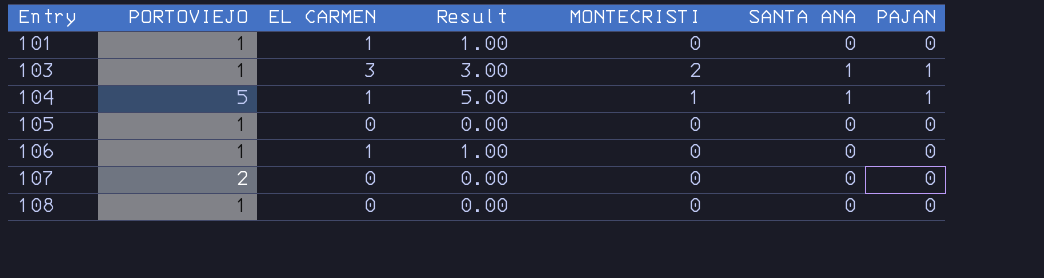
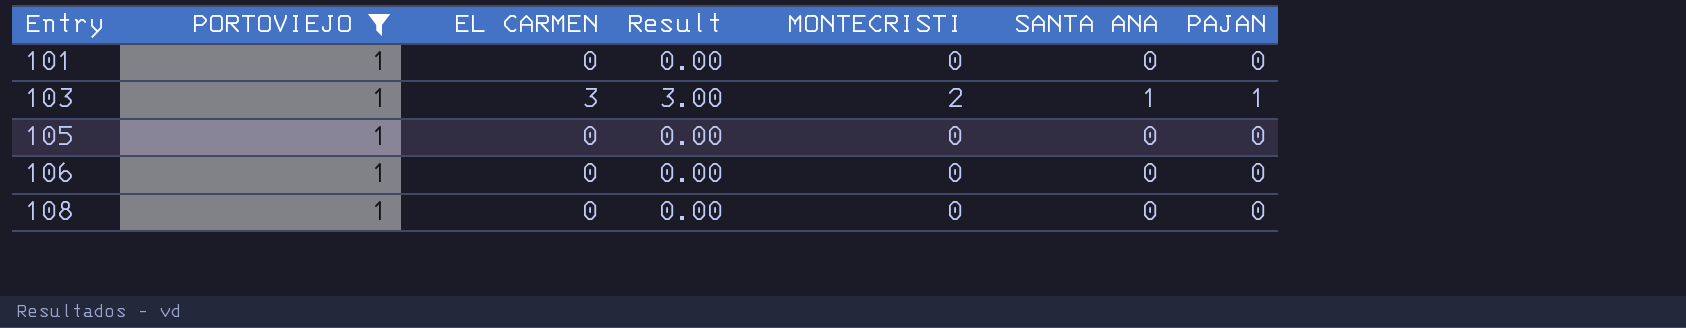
filter: none -> PORTOVIEJO = 1
101 | EL CARMEN: 1 -> 0
101 | Result: 1.00 -> 0.00
106 | EL CARMEN: 1 -> 0
106 | Result: 1.00 -> 0.00

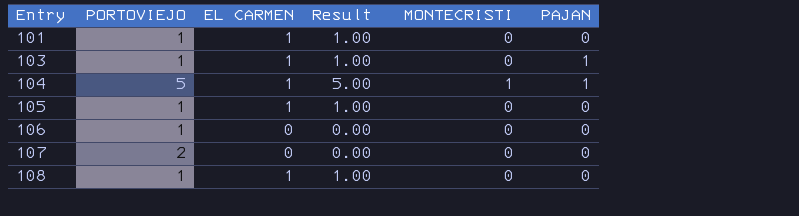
filter: PORTOVIEJO = 1 -> none
column SANTA ANA | position: 6 -> none
101 | EL CARMEN: 0 -> 1
101 | Result: 0.00 -> 1.00
103 | EL CARMEN: 3 -> 1
103 | Result: 3.00 -> 1.00
103 | MONTECRISTI: 2 -> 0
105 | EL CARMEN: 0 -> 1
105 | Result: 0.00 -> 1.00
108 | EL CARMEN: 0 -> 1
108 | Result: 0.00 -> 1.00

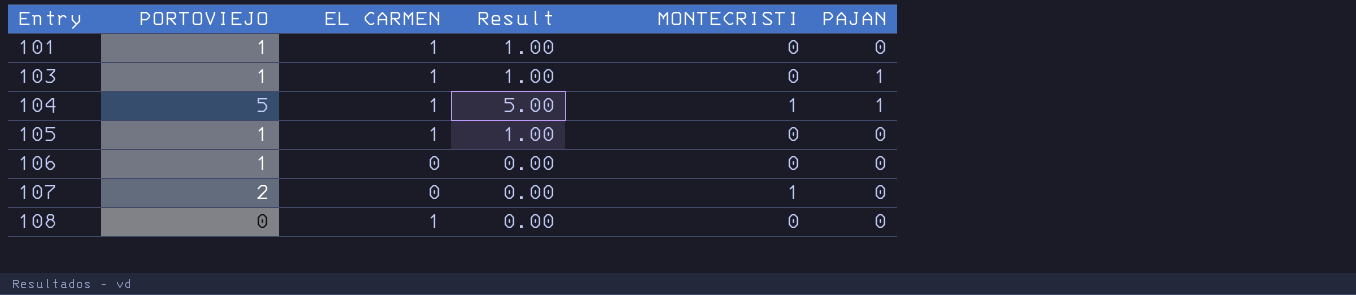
107 | MONTECRISTI: 0 -> 1
108 | PORTOVIEJO: 1 -> 0
108 | Result: 1.00 -> 0.00

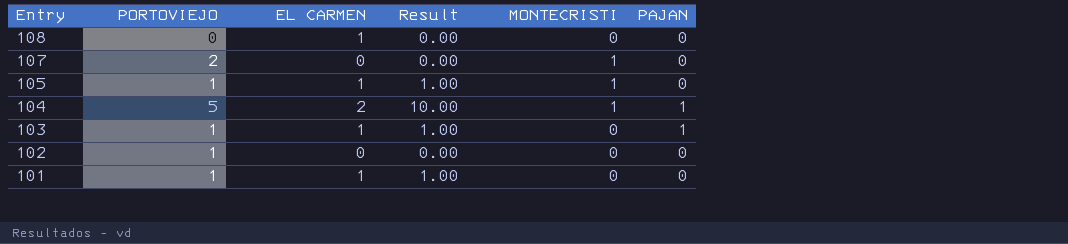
row order: Entry ascending -> Entry descending
row 106: 1 | 0 | 0.00 | 0 | 0 -> none
105 | MONTECRISTI: 0 -> 1
104 | EL CARMEN: 1 -> 2
104 | Result: 5.00 -> 10.00
row 102: none -> 1 | 0 | 0.00 | 0 | 0

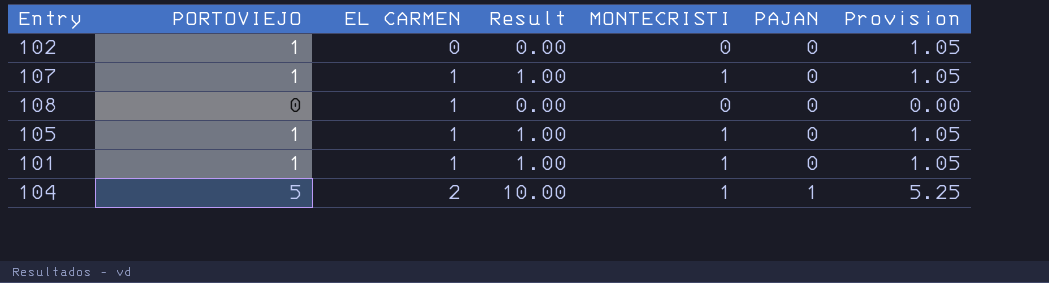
row order: Entry descending -> EL CARMEN ascending
column Provision | formula: none -> [PORTOVIEJO] * 1.05
row 103: 1 | 1 | 1.00 | 0 | 1 -> none
107 | PORTOVIEJO: 2 -> 1
107 | EL CARMEN: 0 -> 1
107 | Result: 0.00 -> 1.00
101 | MONTECRISTI: 0 -> 1

